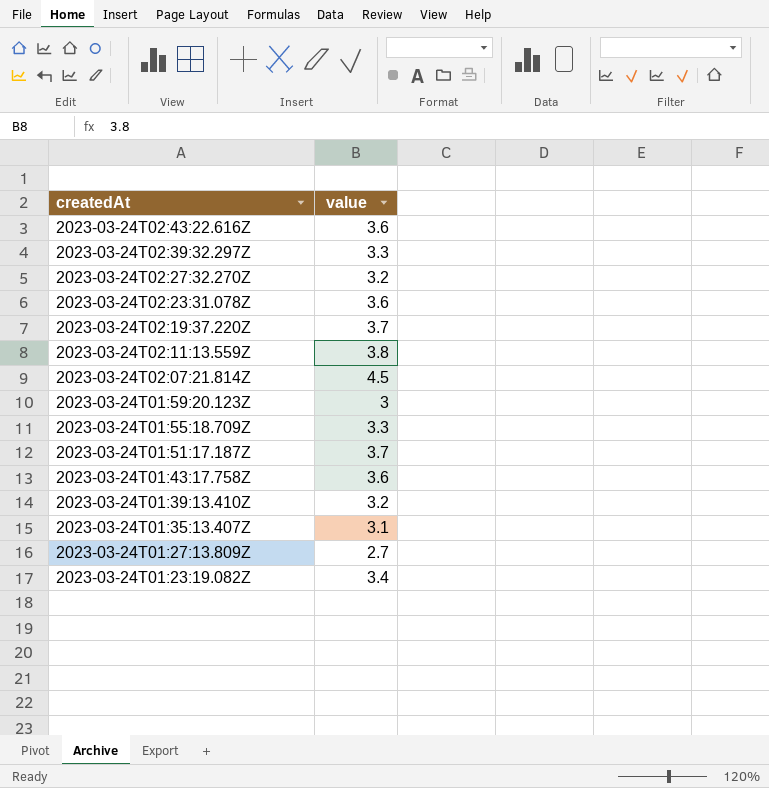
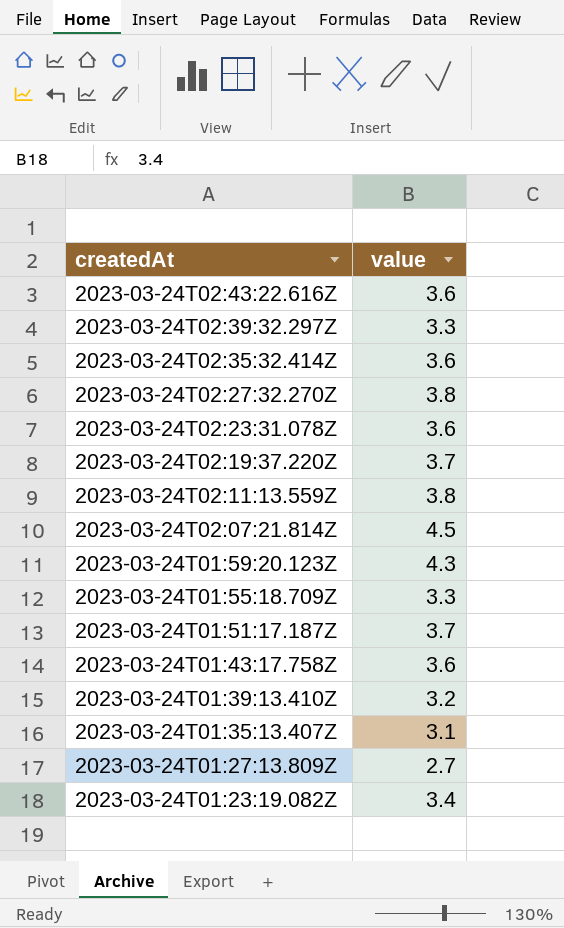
row 2023-03-24T02:35:32.414Z: none -> 3.6
2023-03-24T02:27:32.270Z | value: 3.2 -> 3.8
2023-03-24T01:59:20.123Z | value: 3 -> 4.3

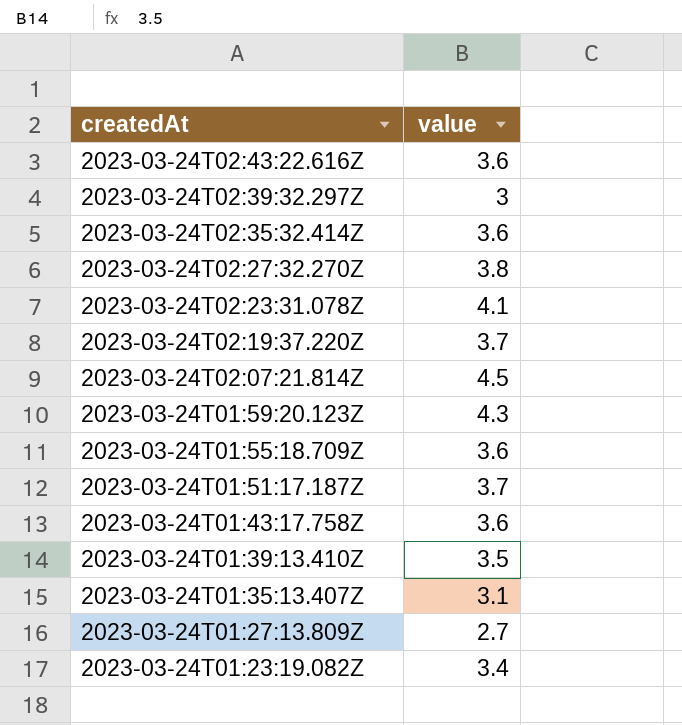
row 2023-03-24T02:11:13.559Z: 3.8 -> none
2023-03-24T02:39:32.297Z | value: 3.3 -> 3
2023-03-24T02:23:31.078Z | value: 3.6 -> 4.1
2023-03-24T01:55:18.709Z | value: 3.3 -> 3.6
2023-03-24T01:39:13.410Z | value: 3.2 -> 3.5

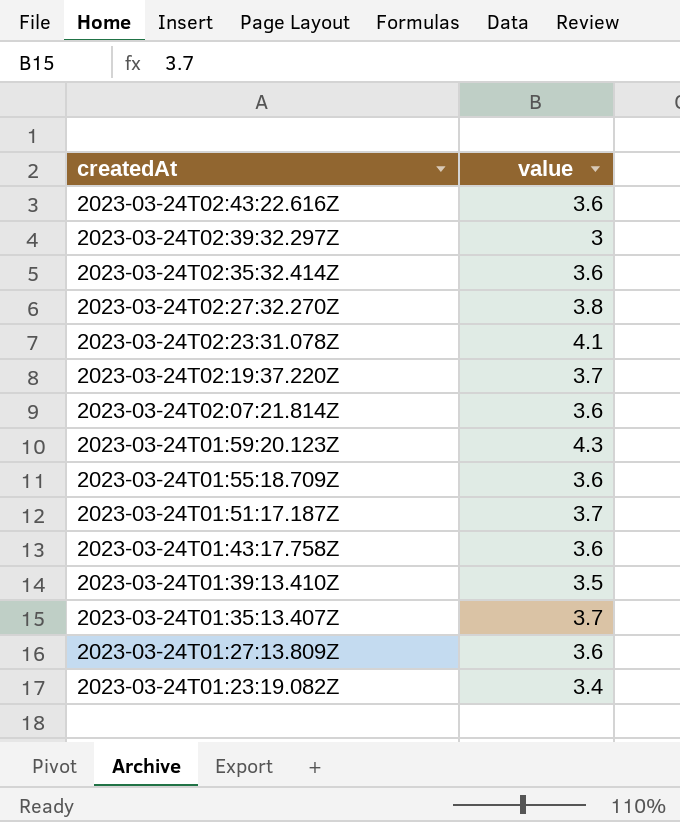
2023-03-24T02:07:21.814Z | value: 4.5 -> 3.6
2023-03-24T01:35:13.407Z | value: 3.1 -> 3.7
2023-03-24T01:27:13.809Z | value: 2.7 -> 3.6

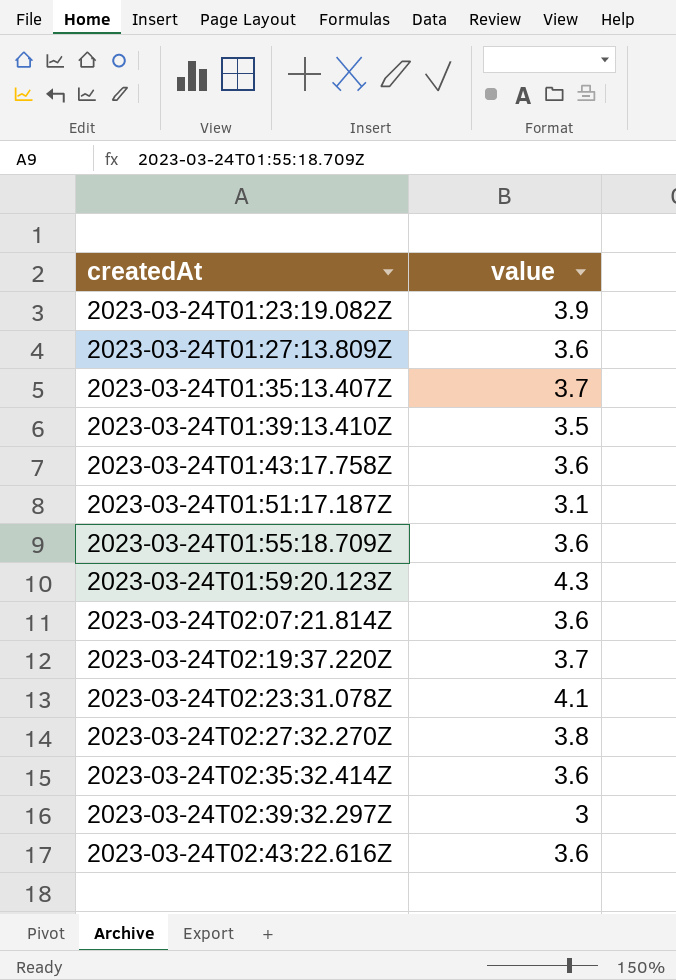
row order: createdAt descending -> createdAt ascending
2023-03-24T01:23:19.082Z | value: 3.4 -> 3.9
2023-03-24T01:51:17.187Z | value: 3.7 -> 3.1

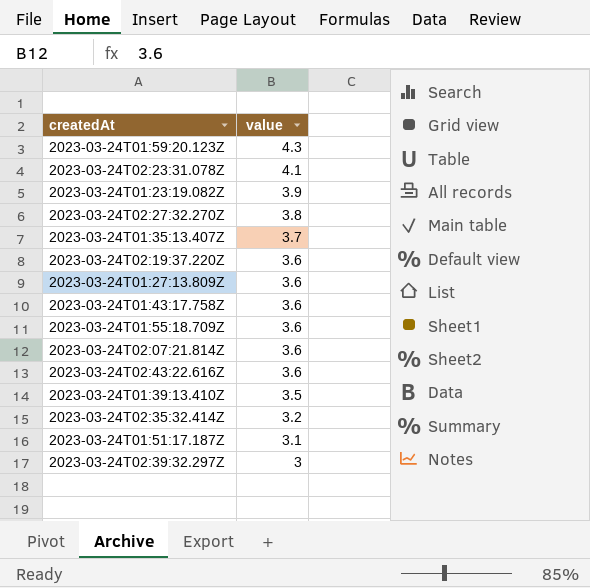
row order: createdAt ascending -> value descending
2023-03-24T02:19:37.220Z | value: 3.7 -> 3.6
2023-03-24T02:35:32.414Z | value: 3.6 -> 3.2

